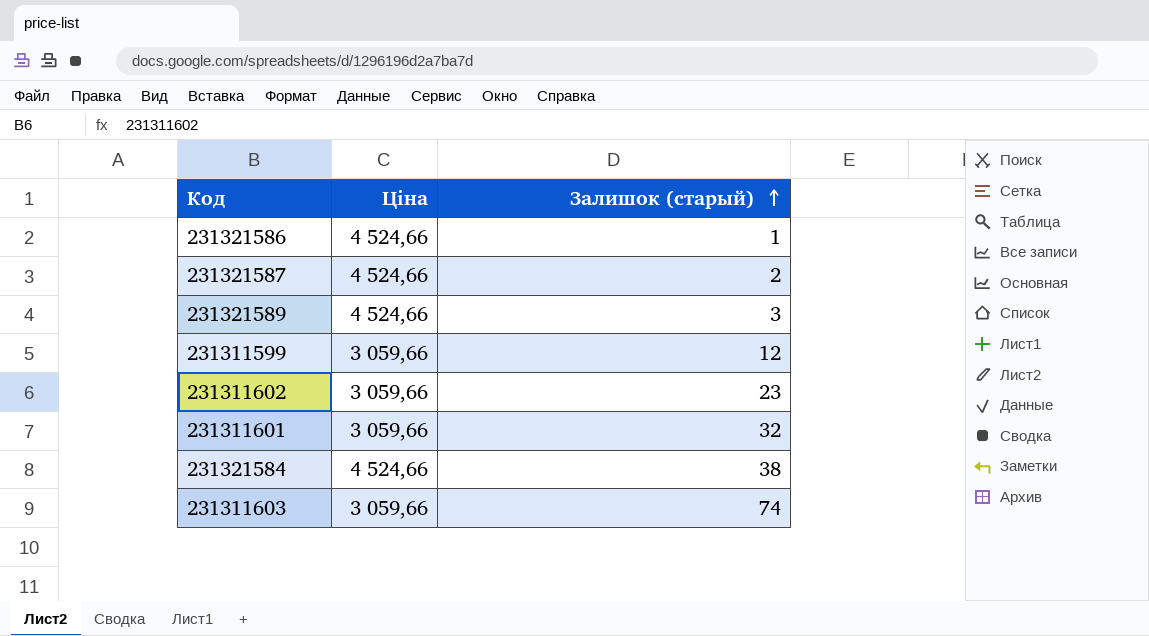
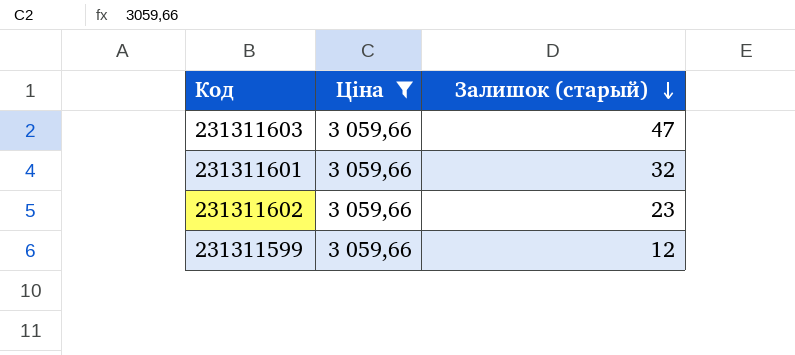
filter: none -> Ціна = 3 059,66
row order: Залишок (старый) ascending -> Залишок (старый) descending
231311603 | Залишок (старый): 74 -> 47

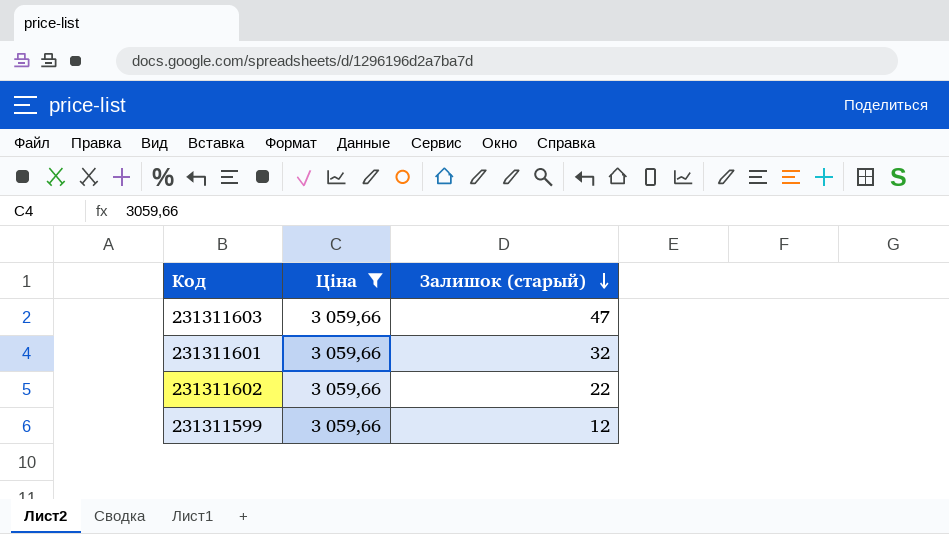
231311602 | Залишок (старый): 23 -> 22

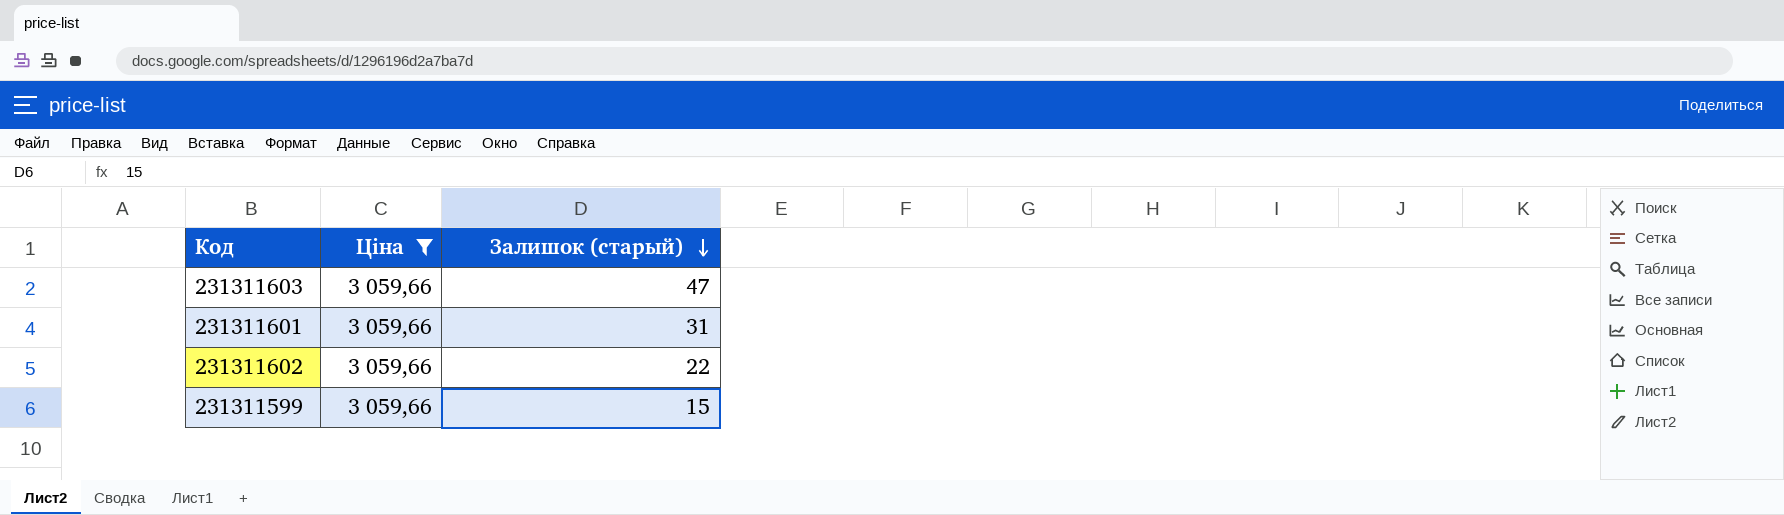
231311601 | Залишок (старый): 32 -> 31
231311599 | Залишок (старый): 12 -> 15

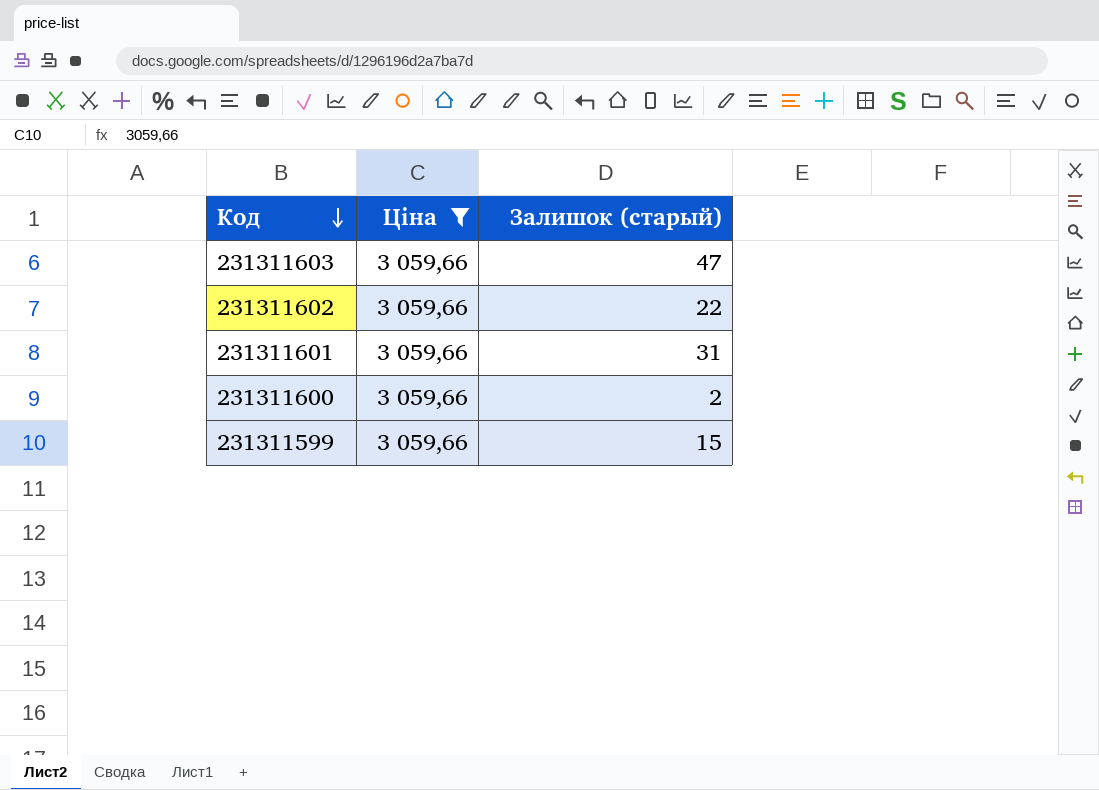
row order: Залишок (старый) descending -> Код descending
row 231311600: none -> 3 059,66 | 2

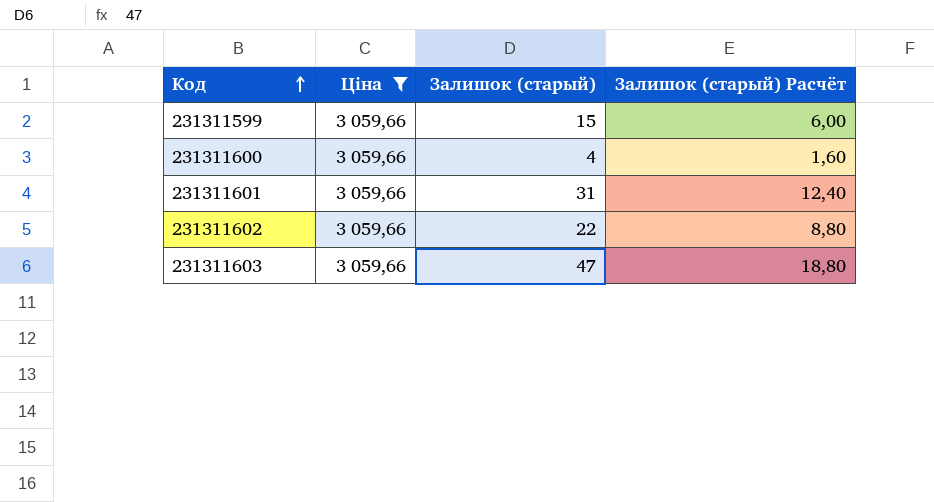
row order: Код descending -> Код ascending
column Залишок (старый) Расчёт | formula: none -> [Залишок (старый)] * 0,4
231311600 | Залишок (старый): 2 -> 4

